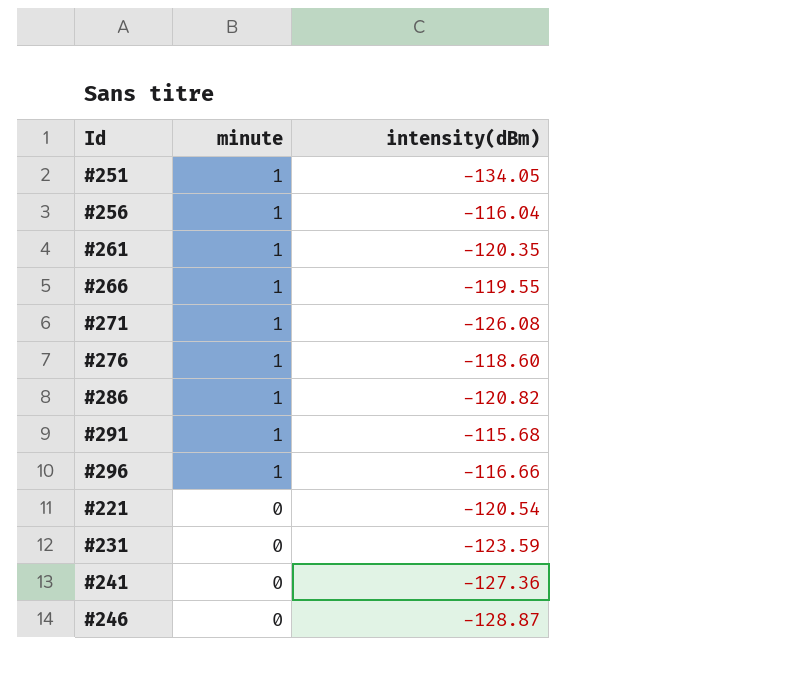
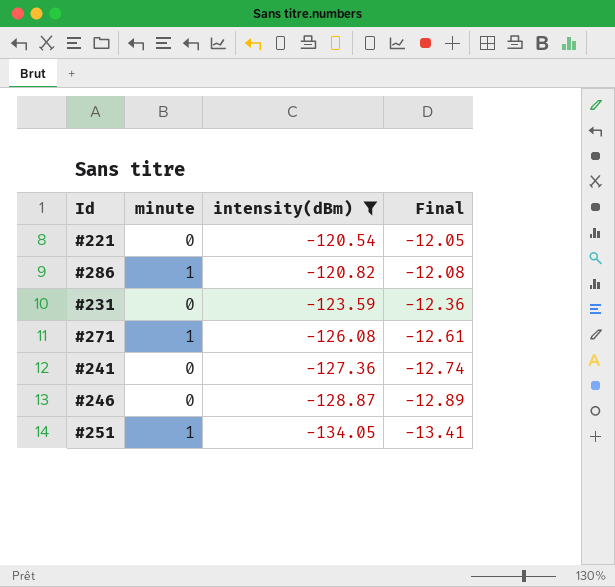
filter: none -> intensity(dBm) <= -120.54
row order: minute descending -> intensity(dBm) descending
column Final | formula: none -> [intensity(dBm)] * 0.1

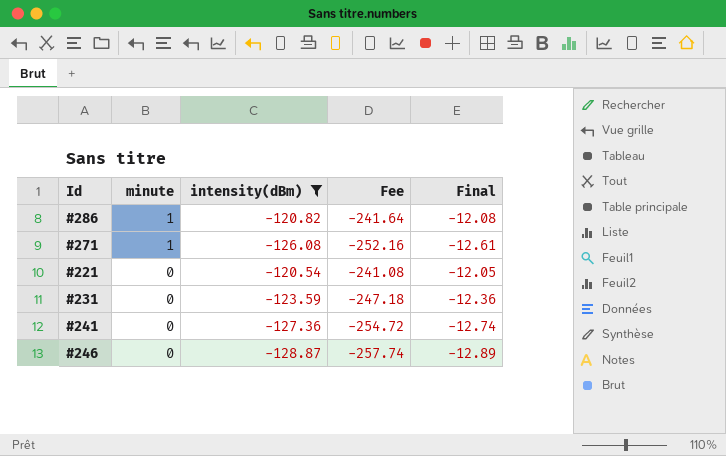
row order: intensity(dBm) descending -> minute descending
column Fee | formula: none -> [intensity(dBm)] * 2
row #251: 1 | -134.05 | -13.41 -> none

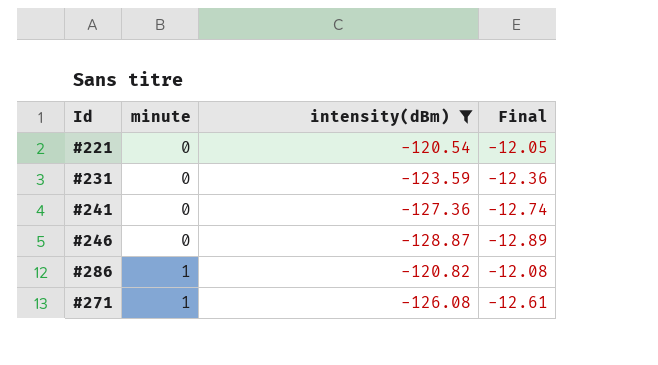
row order: minute descending -> minute ascending
column Fee | formula: [intensity(dBm)] * 2 -> none

